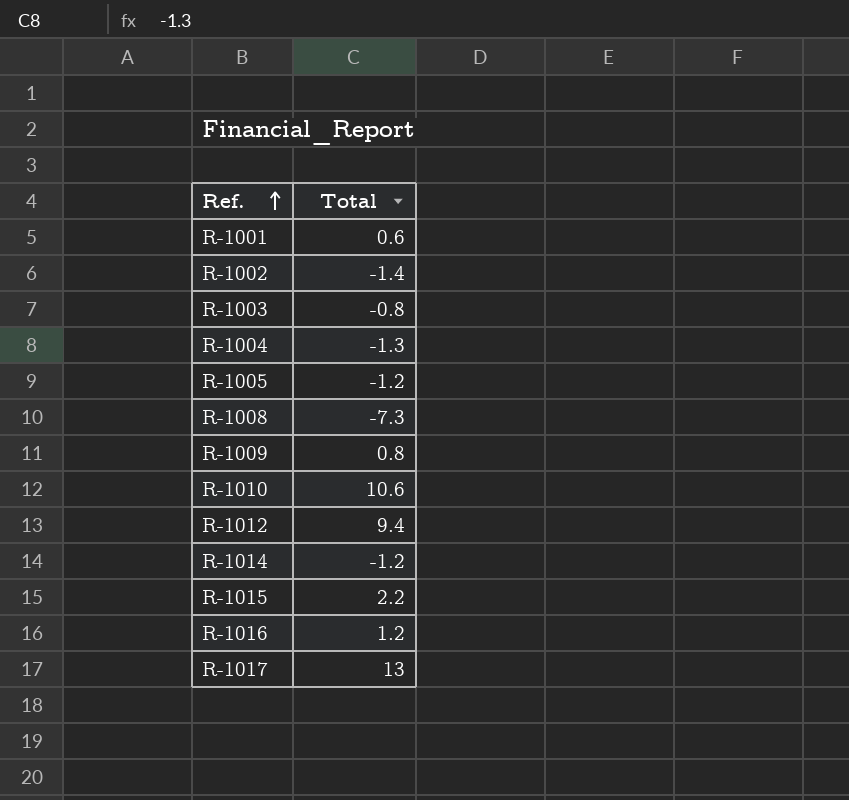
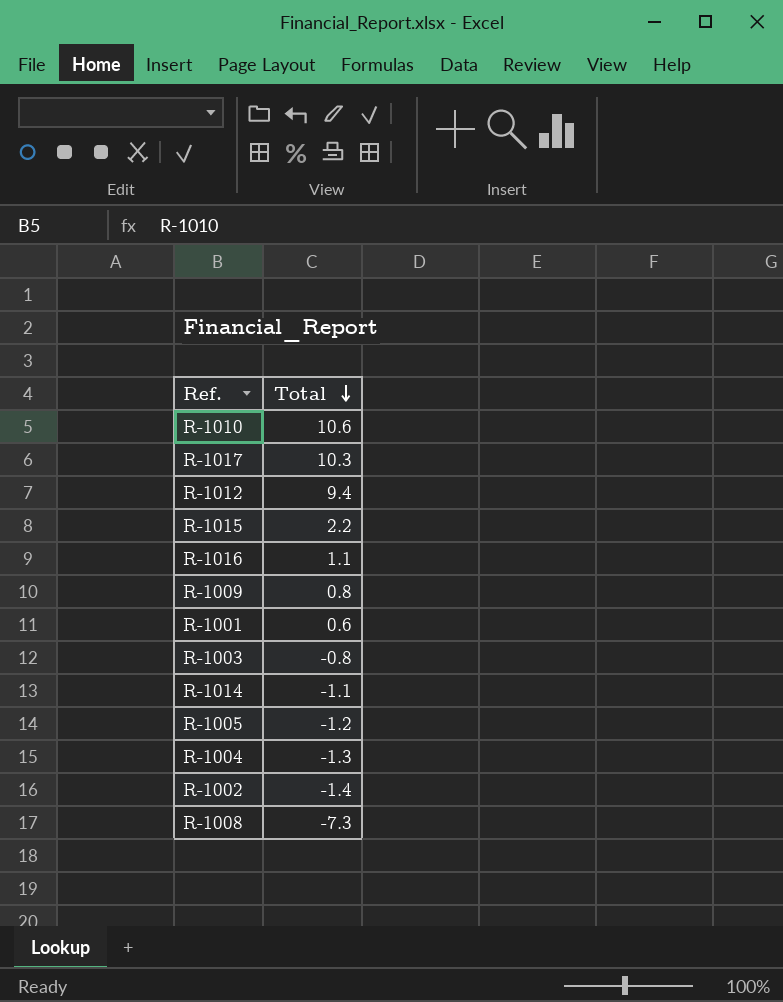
row order: Ref. ascending -> Total descending
R-1017 | Total: 13 -> 10.3
R-1016 | Total: 1.2 -> 1.1
R-1014 | Total: -1.2 -> -1.1

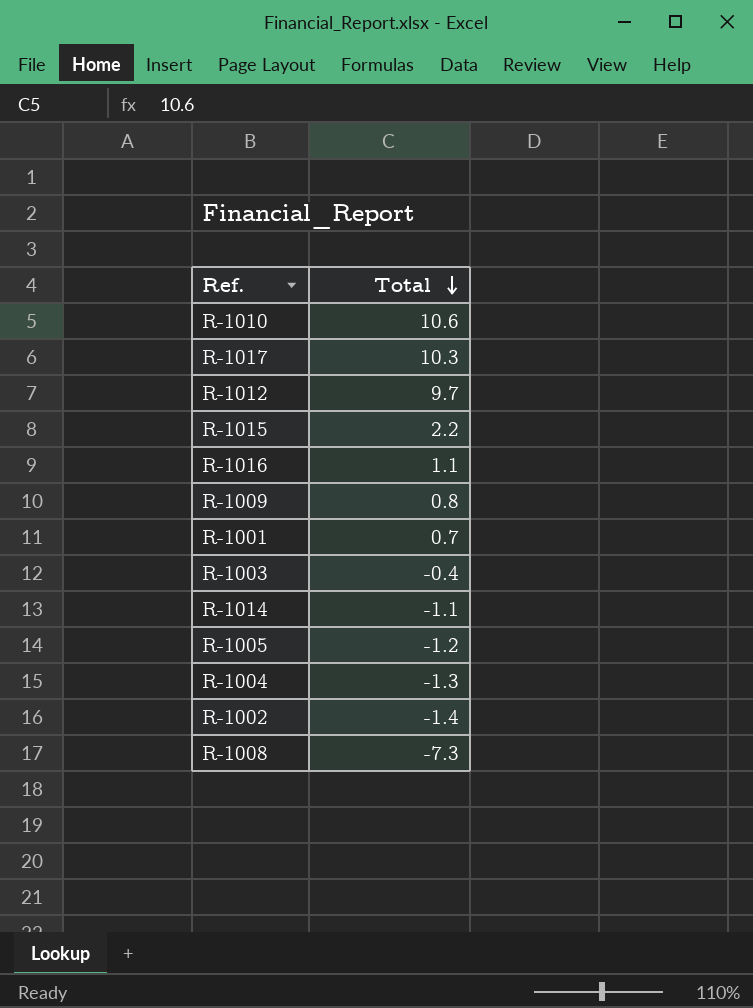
R-1012 | Total: 9.4 -> 9.7
R-1001 | Total: 0.6 -> 0.7
R-1003 | Total: -0.8 -> -0.4

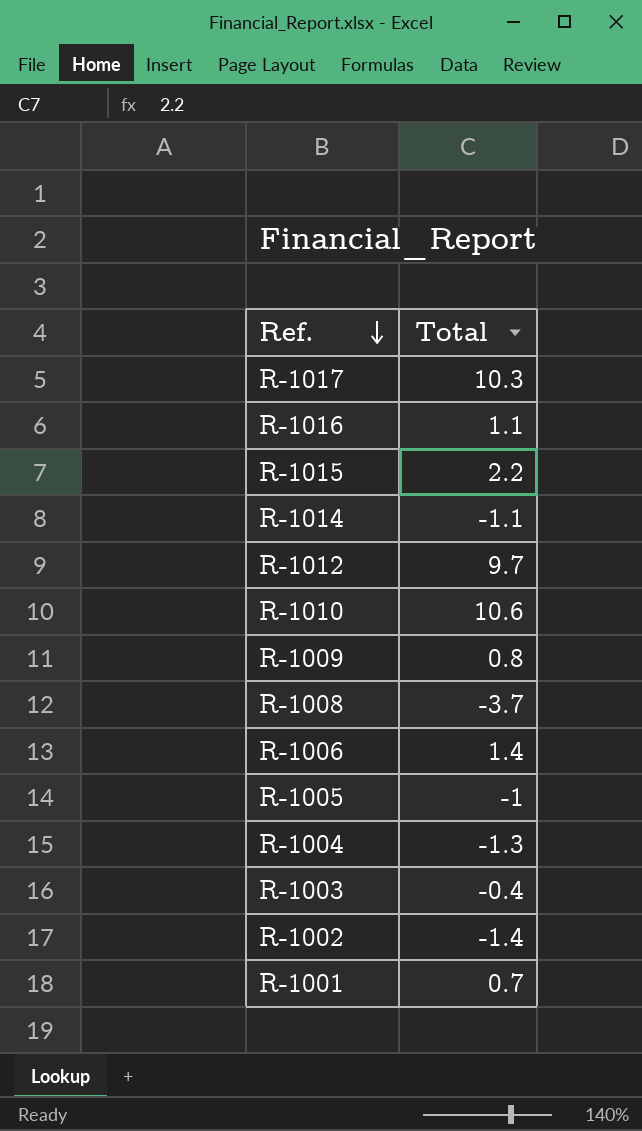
row order: Total descending -> Ref. descending
R-1008 | Total: -7.3 -> -3.7
row R-1006: none -> 1.4
R-1005 | Total: -1.2 -> -1

